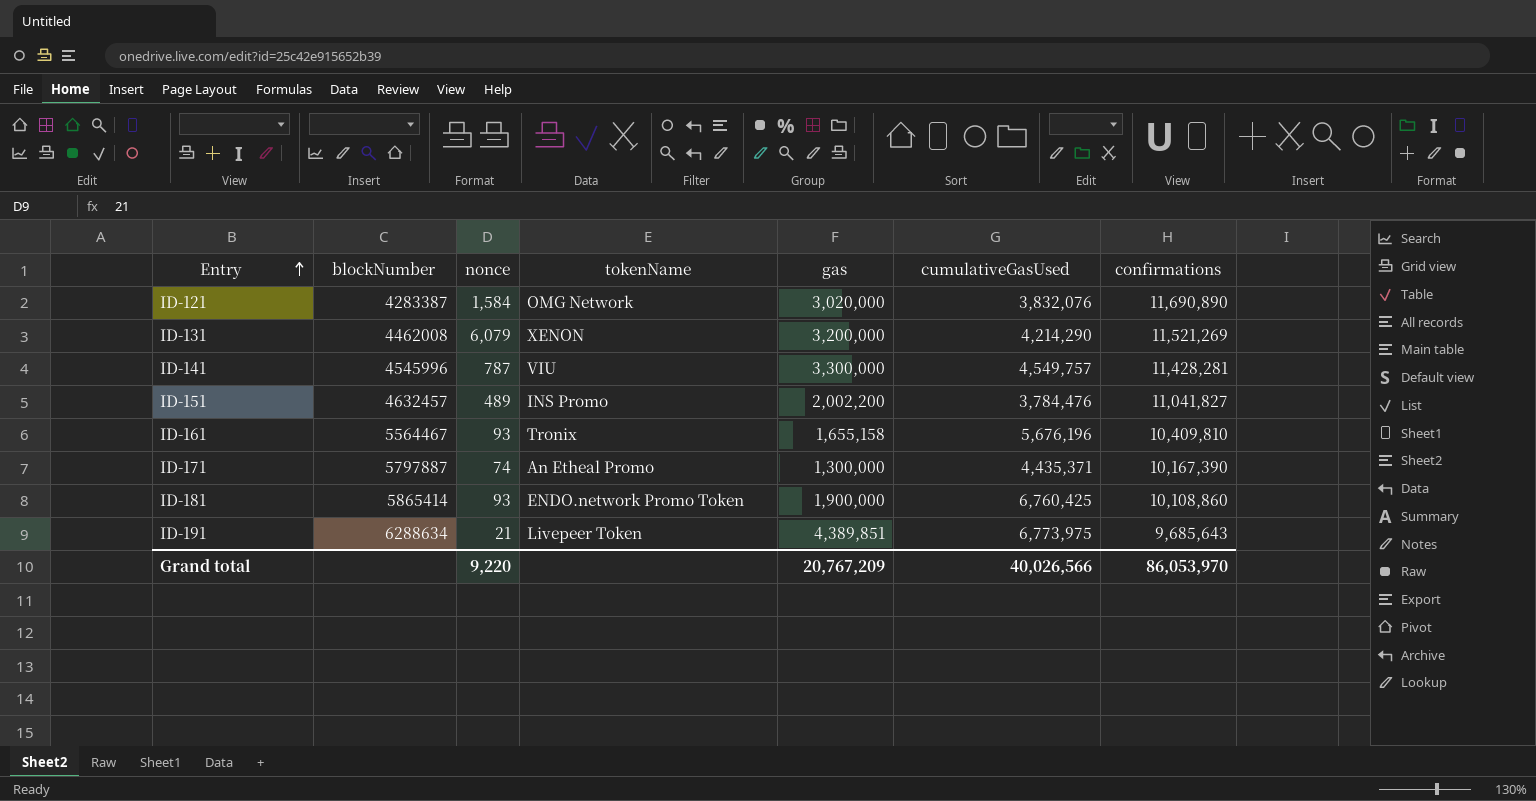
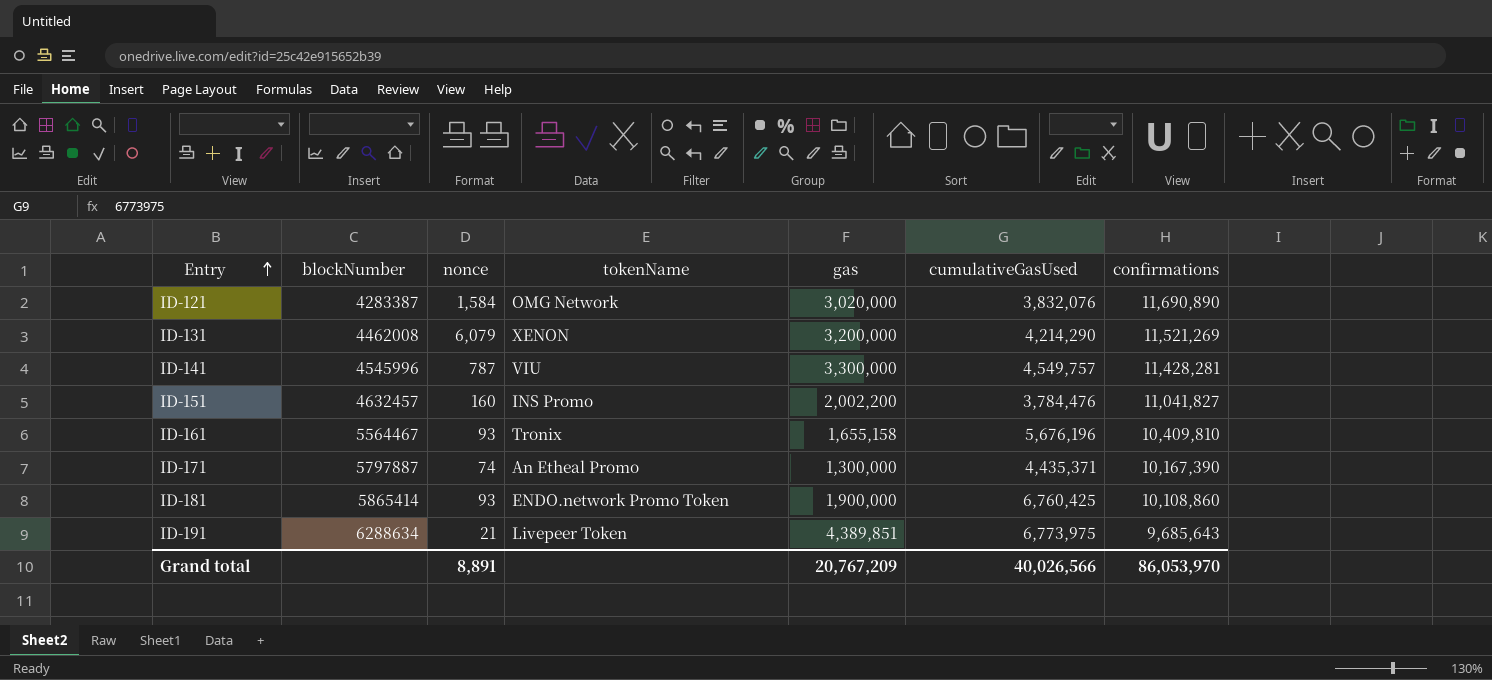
ID-151 | nonce: 489 -> 160
Grand total | nonce: 9,220 -> 8,891

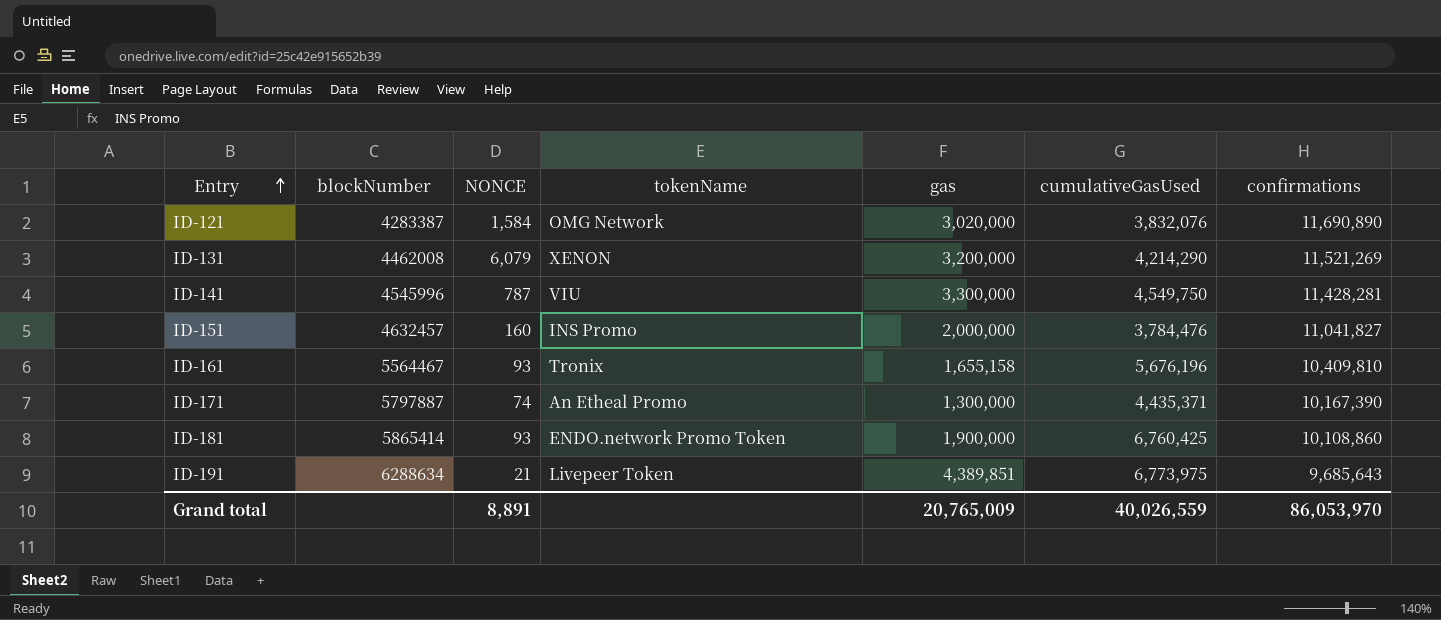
column name: nonce -> NONCE
ID-141 | cumulativeGasUsed: 4,549,757 -> 4,549,750
ID-151 | gas: 2,002,200 -> 2,000,000
Grand total | gas: 20,767,209 -> 20,765,009
Grand total | cumulativeGasUsed: 40,026,566 -> 40,026,559

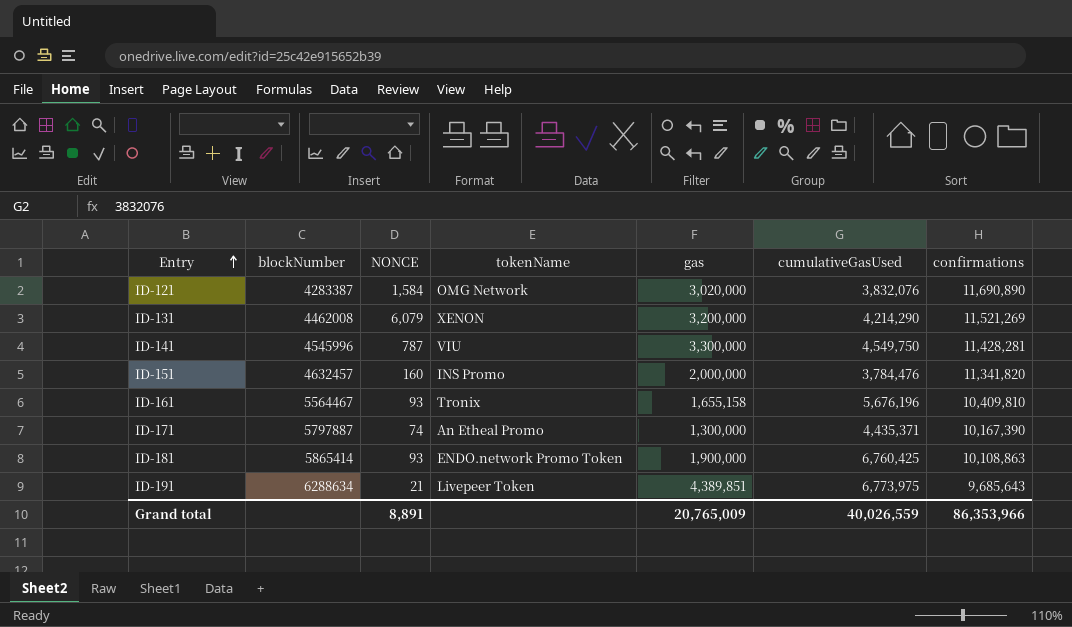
ID-151 | confirmations: 11,041,827 -> 11,341,820
ID-181 | confirmations: 10,108,860 -> 10,108,863
Grand total | confirmations: 86,053,970 -> 86,353,966

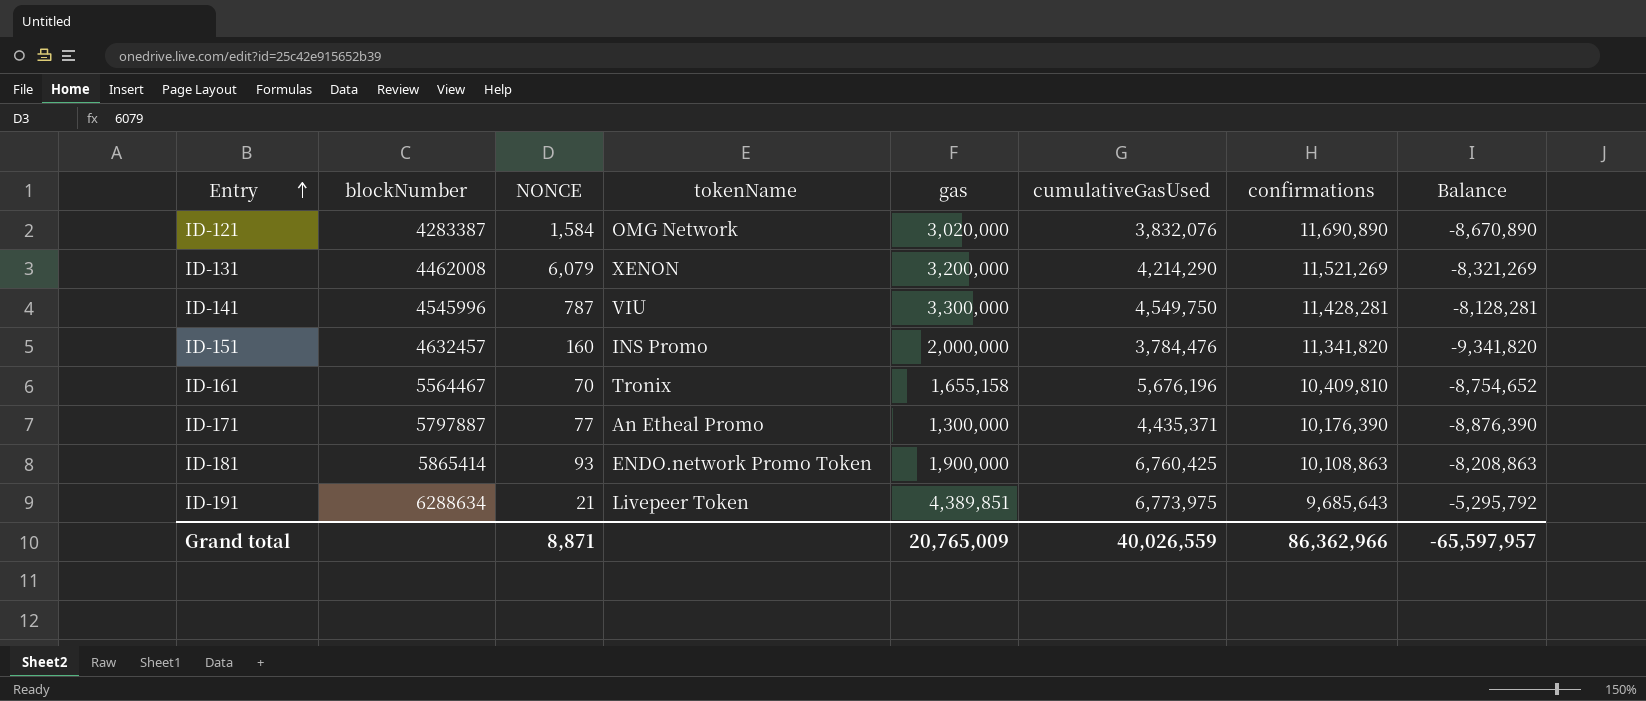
column Balance | formula: none -> [gas] - [confirmations]
ID-161 | NONCE: 93 -> 70
ID-171 | NONCE: 74 -> 77
ID-171 | confirmations: 10,167,390 -> 10,176,390
Grand total | NONCE: 8,891 -> 8,871
Grand total | confirmations: 86,353,966 -> 86,362,966

